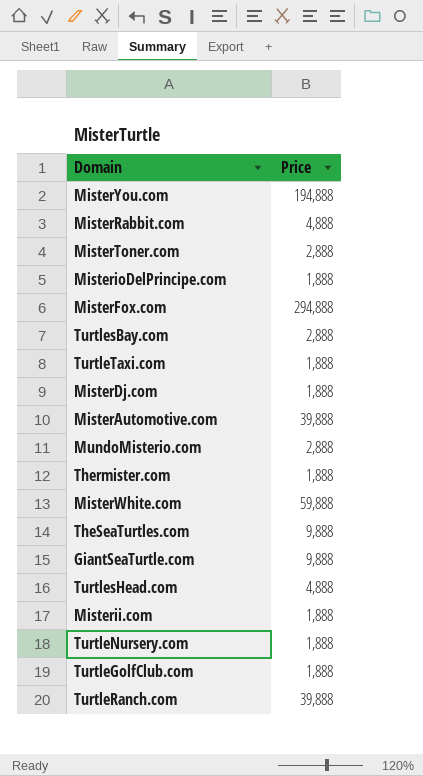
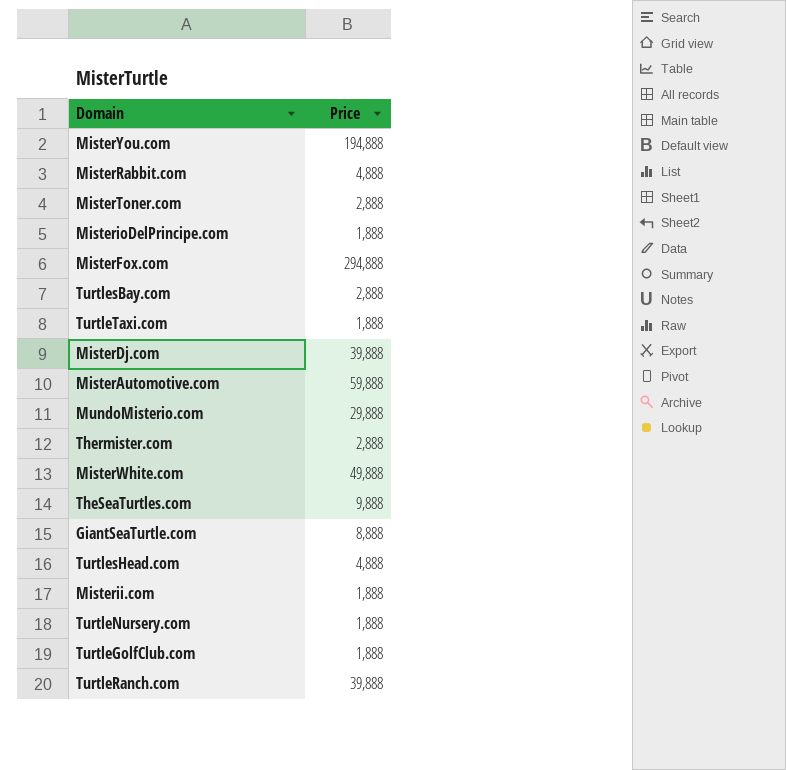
MisterDj.com | Price: 1,888 -> 39,888
MisterAutomotive.com | Price: 39,888 -> 59,888
MundoMisterio.com | Price: 2,888 -> 29,888
Thermister.com | Price: 1,888 -> 2,888
MisterWhite.com | Price: 59,888 -> 49,888
GiantSeaTurtle.com | Price: 9,888 -> 8,888

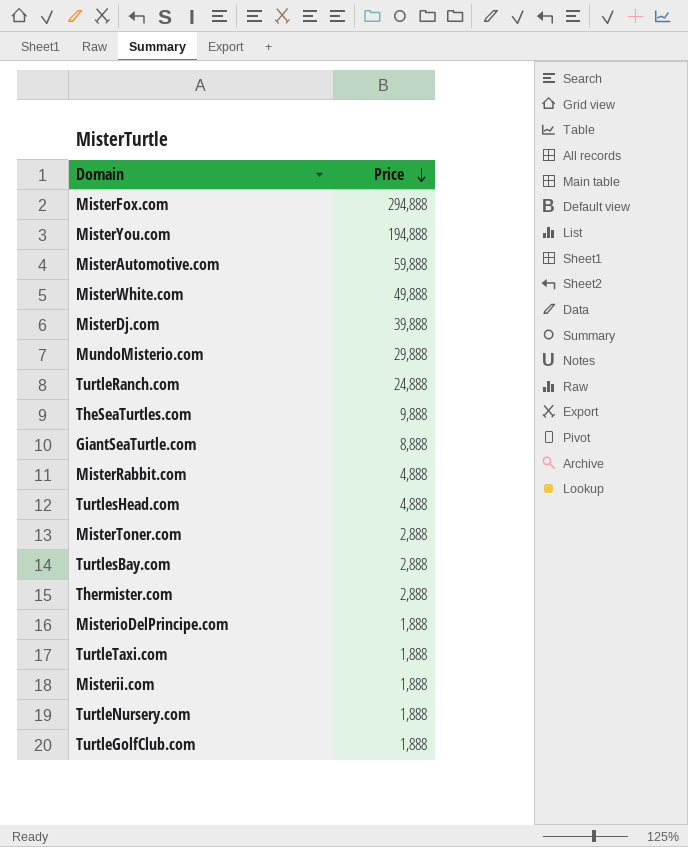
row order: none -> Price descending
TurtleRanch.com | Price: 39,888 -> 24,888

